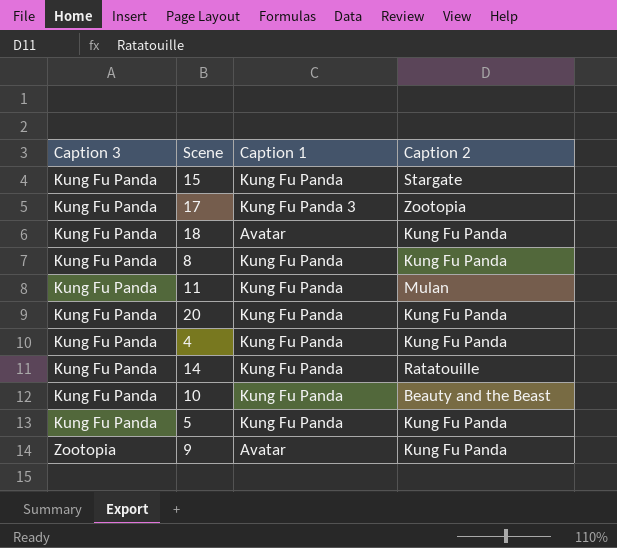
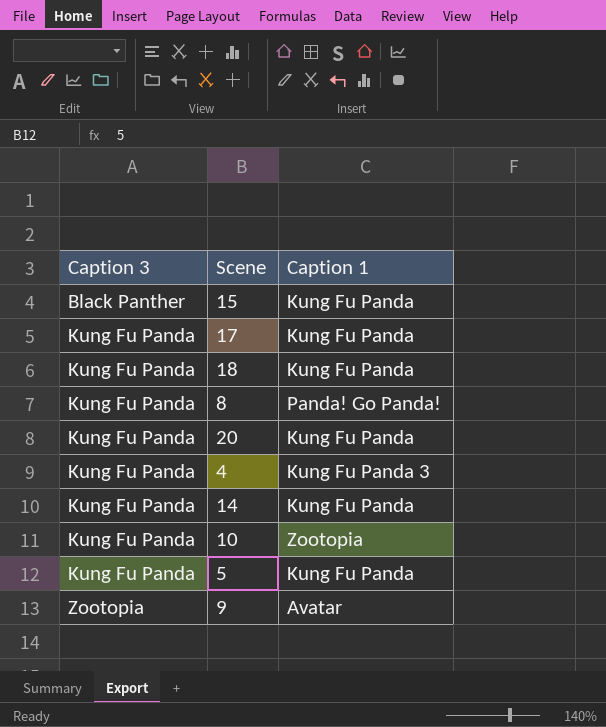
column Caption 2 | position: 4 -> none
row 11: Kung Fu Panda | Kung Fu Panda | Mulan -> none
15 | Caption 3: Kung Fu Panda -> Black Panther
17 | Caption 1: Kung Fu Panda 3 -> Kung Fu Panda
18 | Caption 1: Avatar -> Kung Fu Panda
8 | Caption 1: Kung Fu Panda -> Panda! Go Panda!
4 | Caption 1: Kung Fu Panda -> Kung Fu Panda 3
10 | Caption 1: Kung Fu Panda -> Zootopia

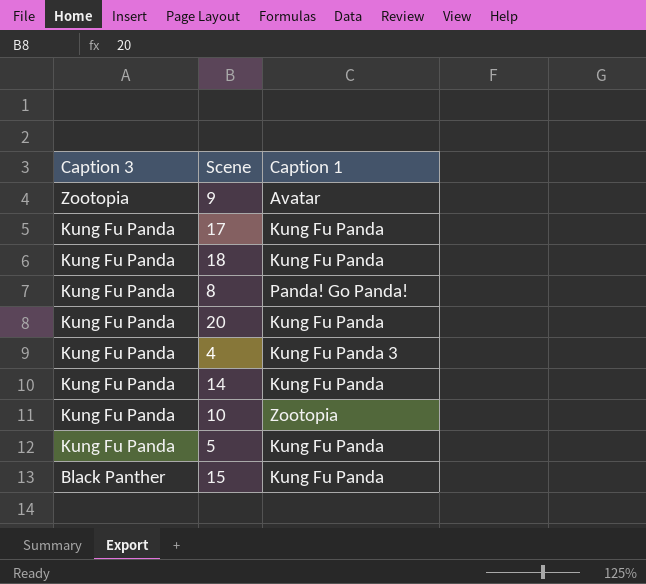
row order: Caption 3 ascending -> Caption 3 descending

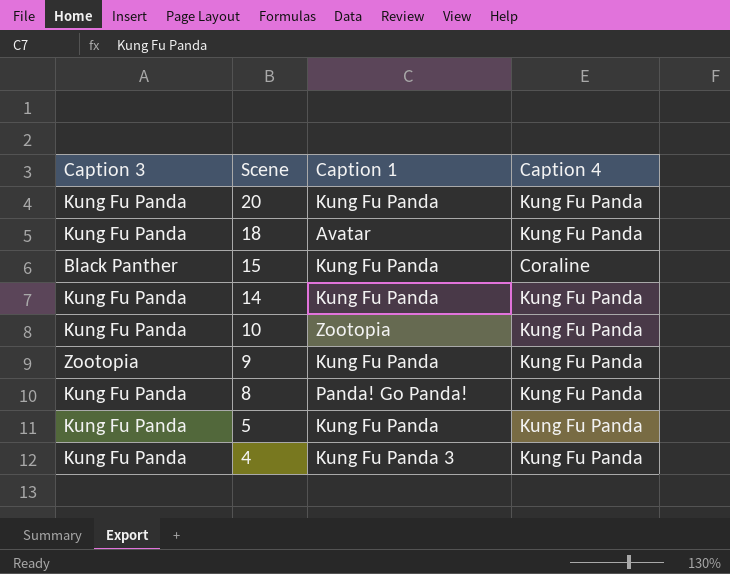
row order: Caption 3 descending -> Scene descending
column Caption 4 | position: none -> 4
row 17: Kung Fu Panda | Kung Fu Panda -> none
18 | Caption 1: Kung Fu Panda -> Avatar
9 | Caption 1: Avatar -> Kung Fu Panda

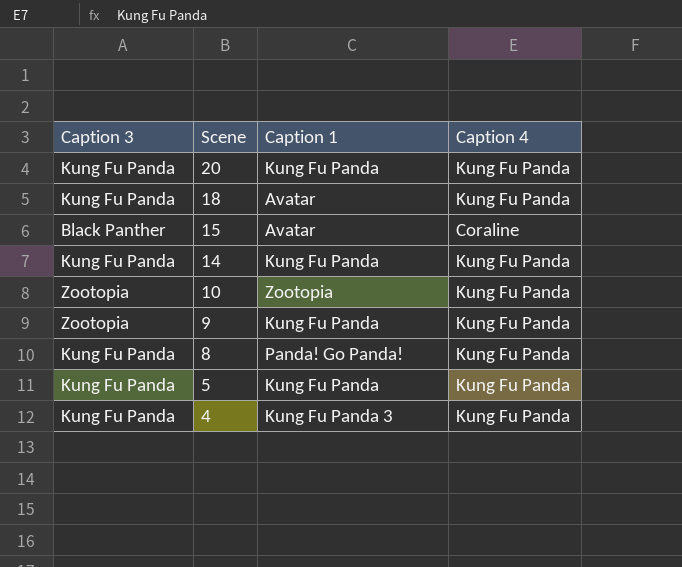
15 | Caption 1: Kung Fu Panda -> Avatar
10 | Caption 3: Kung Fu Panda -> Zootopia

